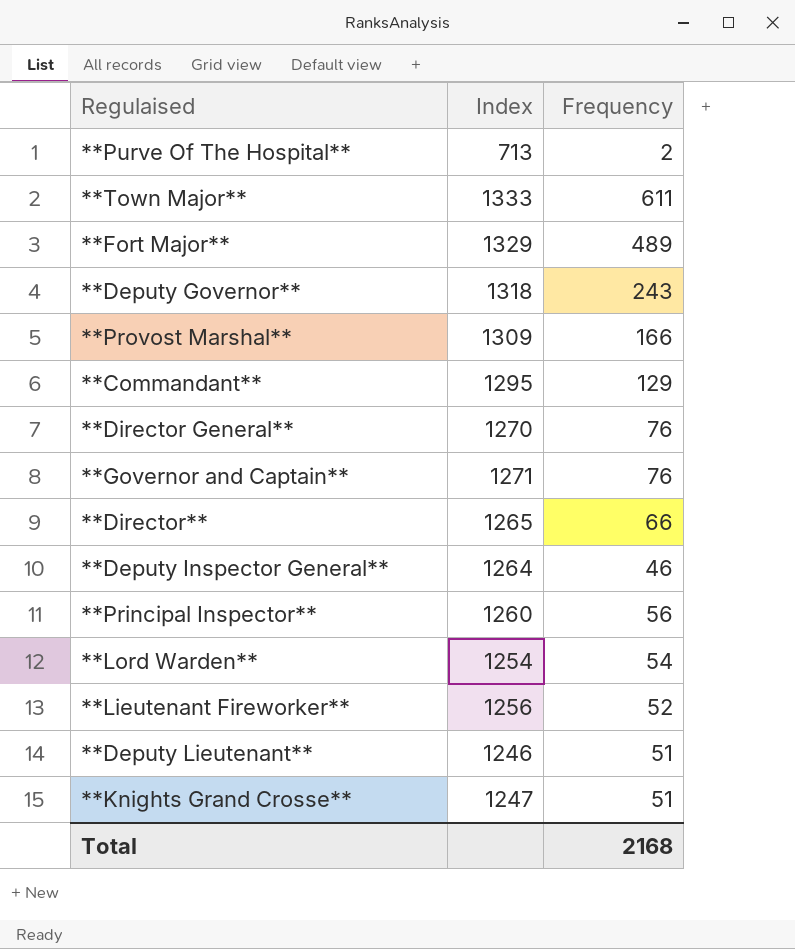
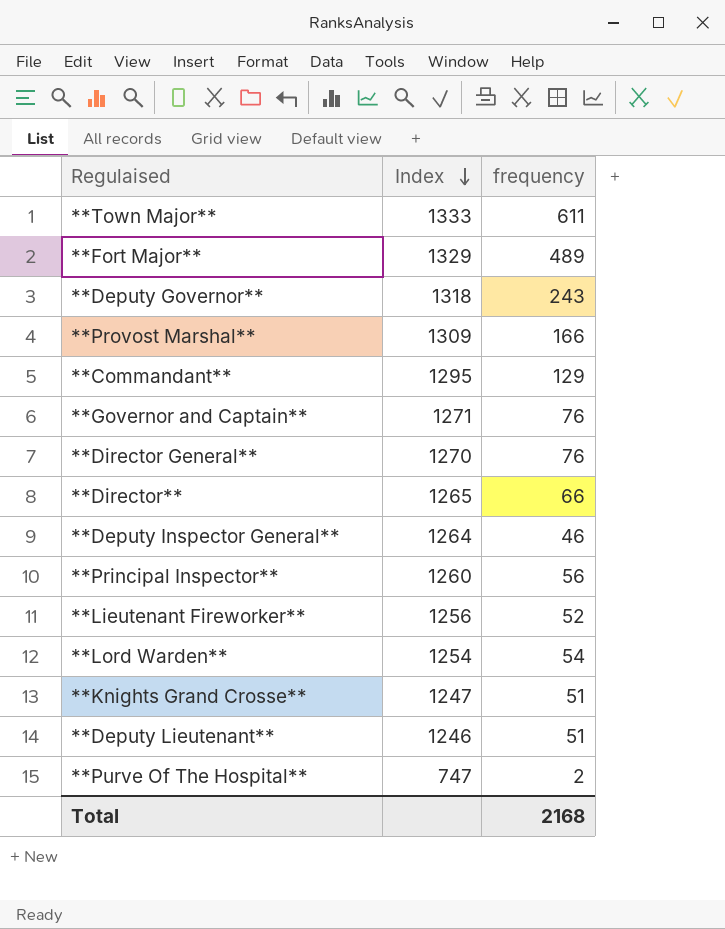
row order: none -> Index descending
column name: Frequency -> frequency
**Purve Of The Hospital** | Index: 713 -> 747

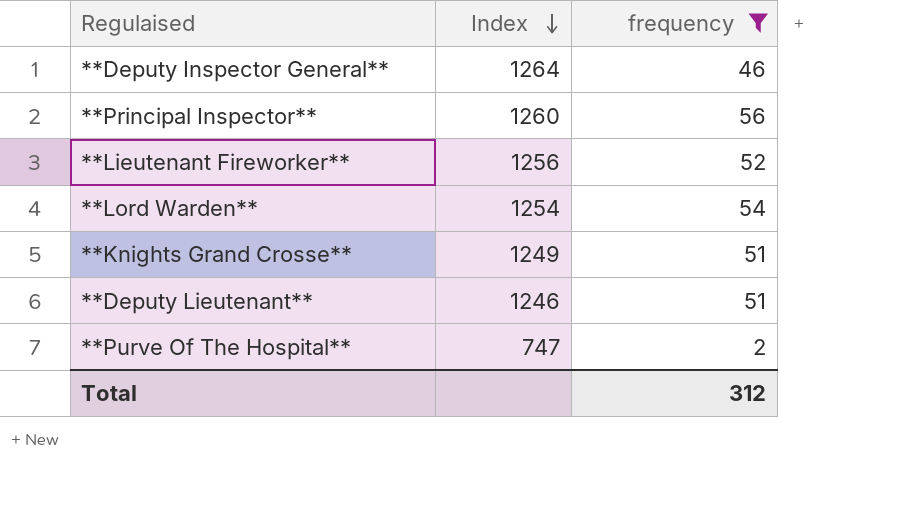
filter: none -> frequency <= 56
**Knights Grand Crosse** | Index: 1247 -> 1249
Total | frequency: 2168 -> 312

